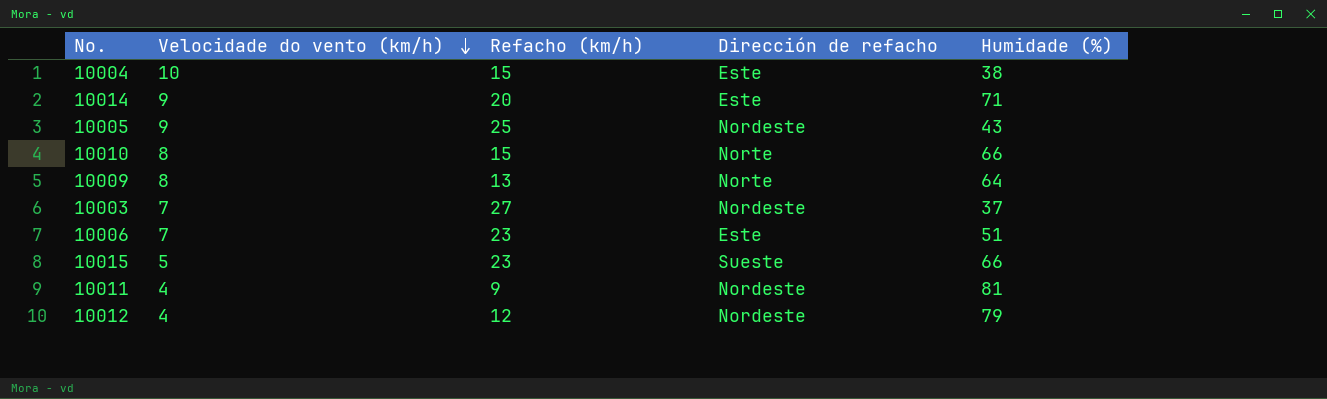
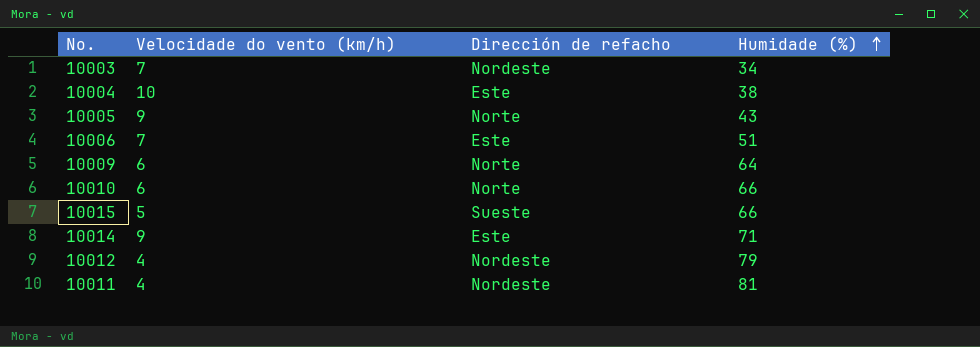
row order: Velocidade do vento (km/h) descending -> Humidade (%) ascending
column Refacho (km/h) | position: 3 -> none
10003 | Humidade (%): 37 -> 34
10005 | Dirección de refacho: Nordeste -> Norte
10009 | Velocidade do vento (km/h): 8 -> 6
10010 | Velocidade do vento (km/h): 8 -> 6

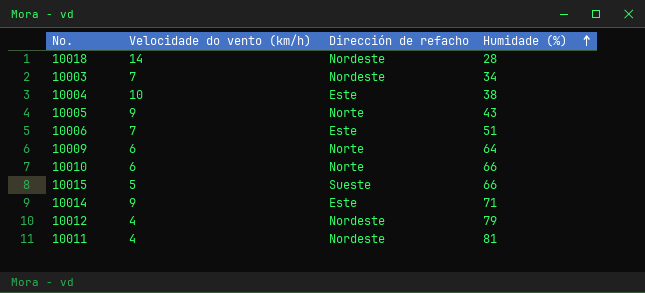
row 10018: none -> 14 | Nordeste | 28

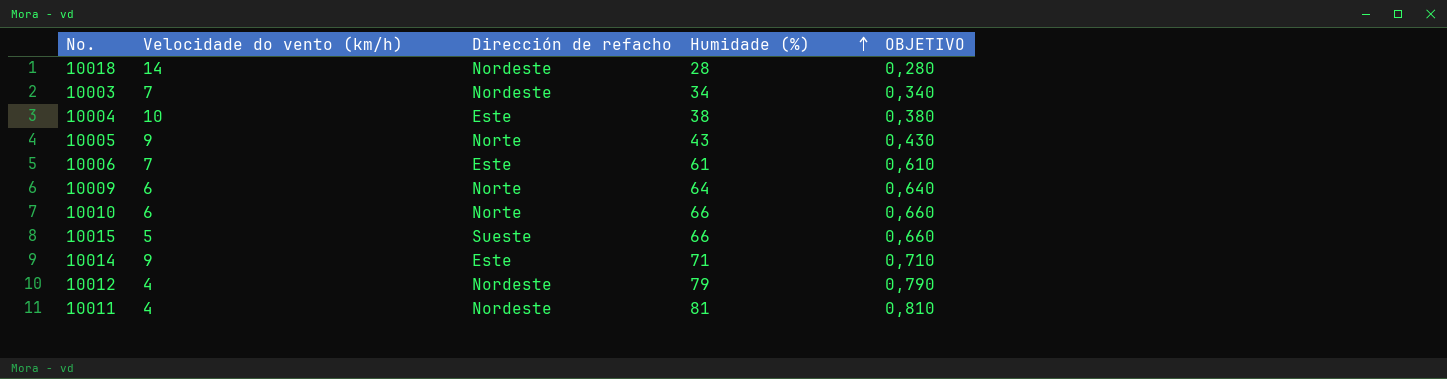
column OBJETIVO | formula: none -> [Humidade (%)] * 0,01
10006 | Humidade (%): 51 -> 61

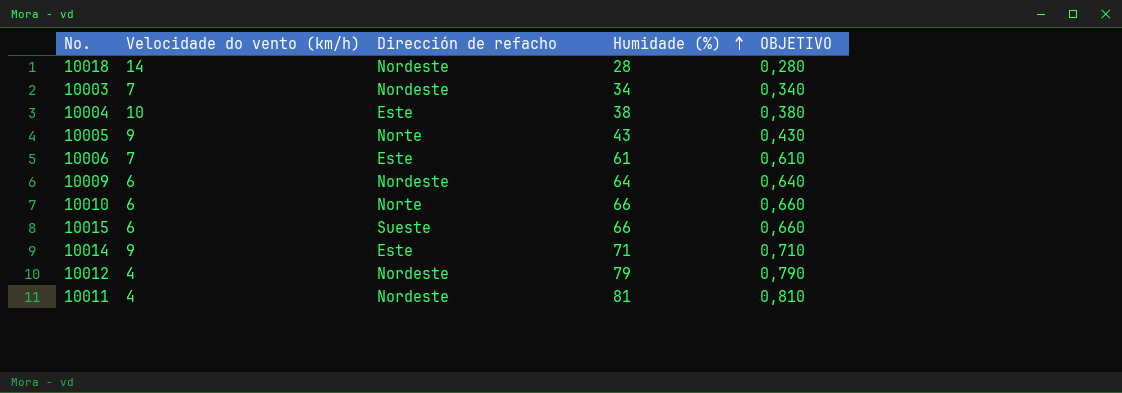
10009 | Dirección de refacho: Norte -> Nordeste
10015 | Velocidade do vento (km/h): 5 -> 6

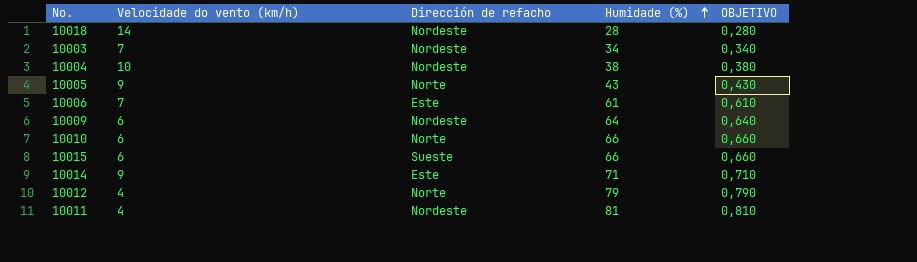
10004 | Dirección de refacho: Este -> Nordeste
10012 | Dirección de refacho: Nordeste -> Norte

